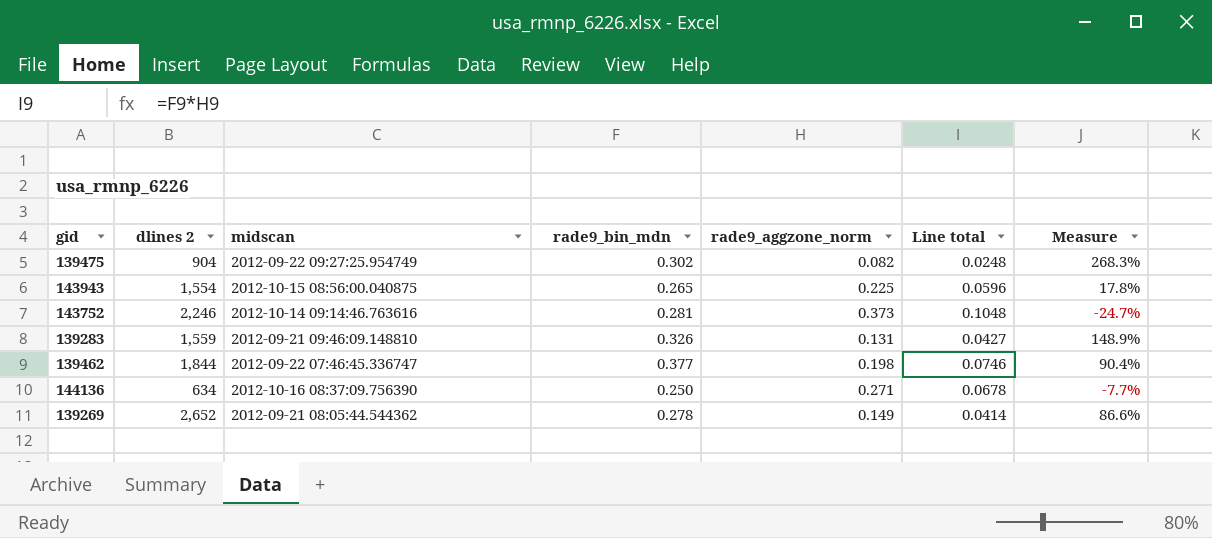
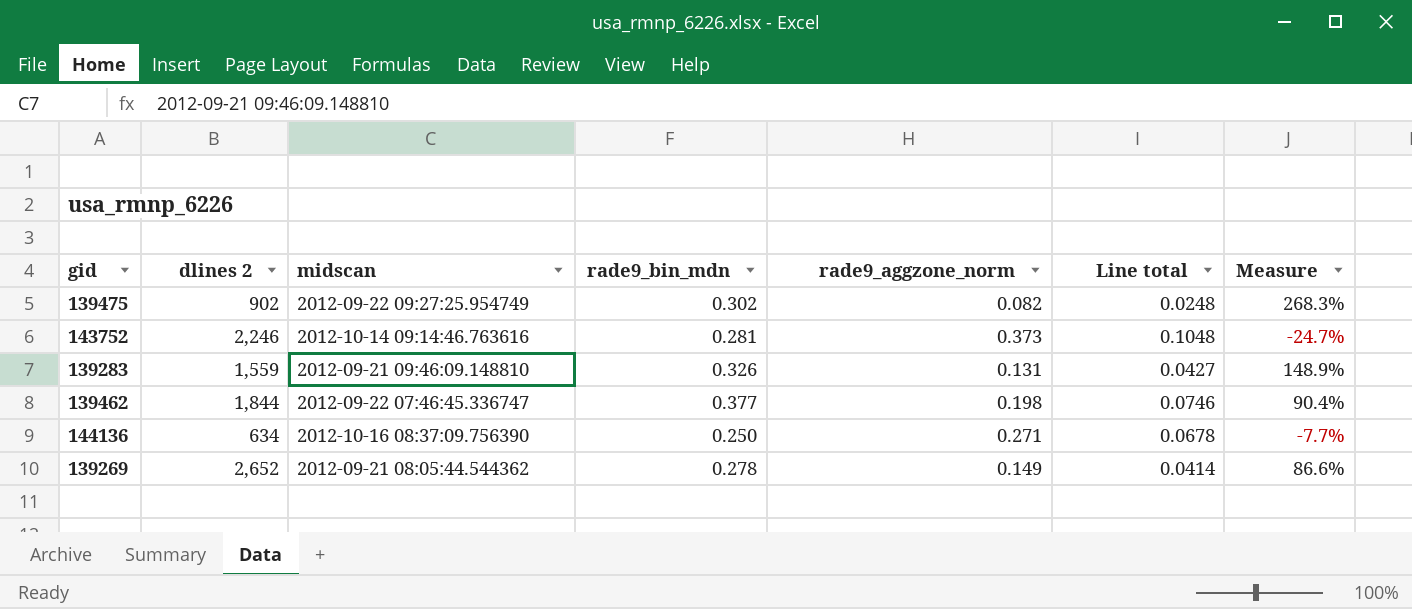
row 143943: 1,554 | 2012-10-15 08:56:00.040875 | 0.265 | 0.225 | 0.0596 | 17.8% -> none
139475 | dlines 2: 904 -> 902

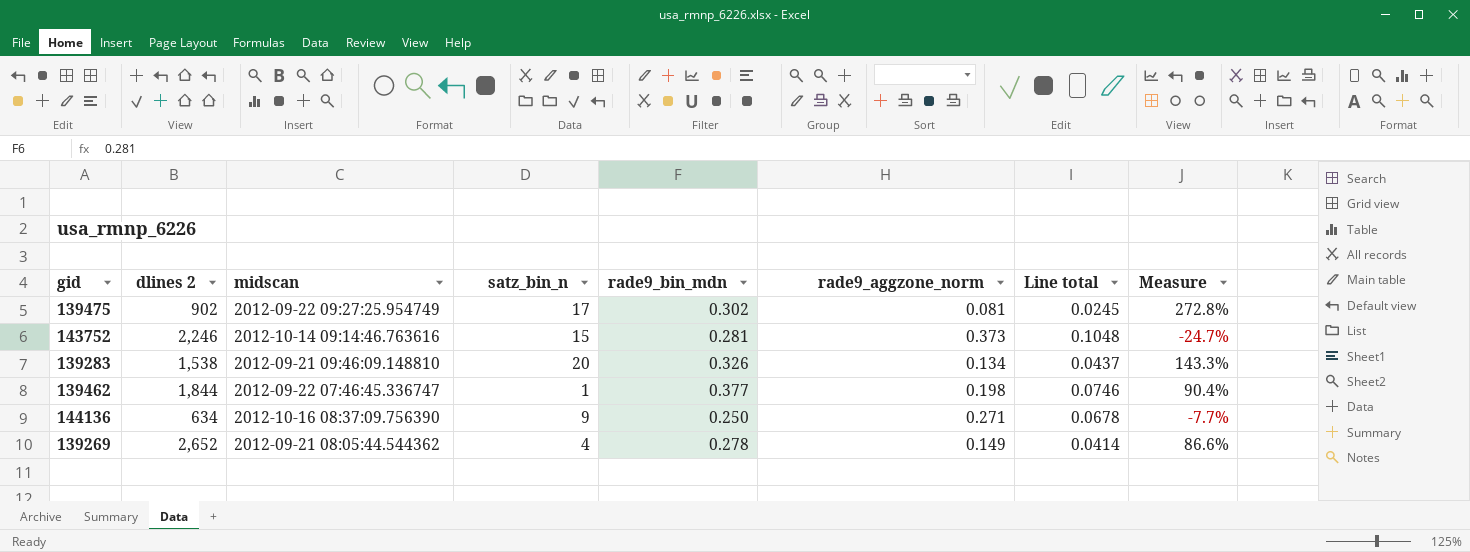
column satz_bin_n | position: none -> 4
139475 | rade9_aggzone_norm: 0.082 -> 0.081
139475 | Line total: 0.0248 -> 0.0245
139475 | Measure: 268.3% -> 272.8%
139283 | dlines 2: 1,559 -> 1,538
139283 | rade9_aggzone_norm: 0.131 -> 0.134
139283 | Line total: 0.0427 -> 0.0437
139283 | Measure: 148.9% -> 143.3%

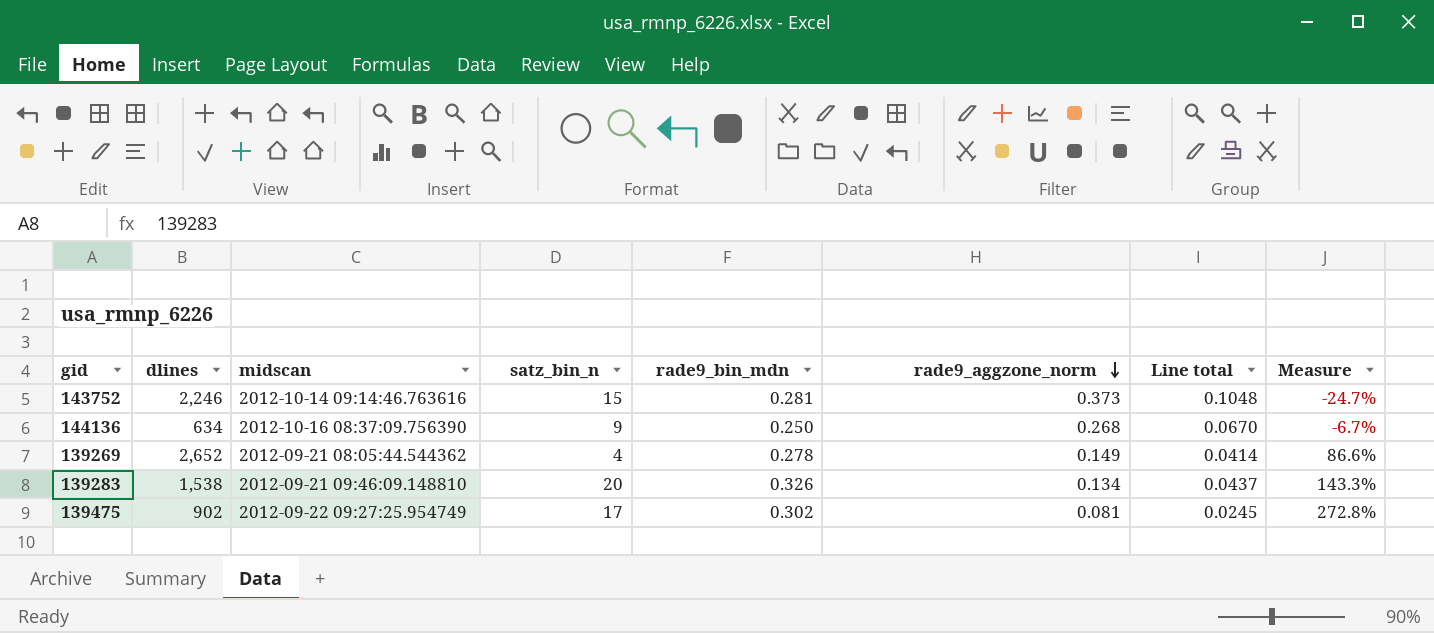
row order: none -> rade9_aggzone_norm descending
column name: dlines 2 -> dlines
row 139462: 1,844 | 2012-09-22 07:46:45.336747 | 1 | 0.377 | 0.198 | 0.0746 | 90.4% -> none
144136 | rade9_aggzone_norm: 0.271 -> 0.268
144136 | Line total: 0.0678 -> 0.0670
144136 | Measure: -7.7% -> -6.7%

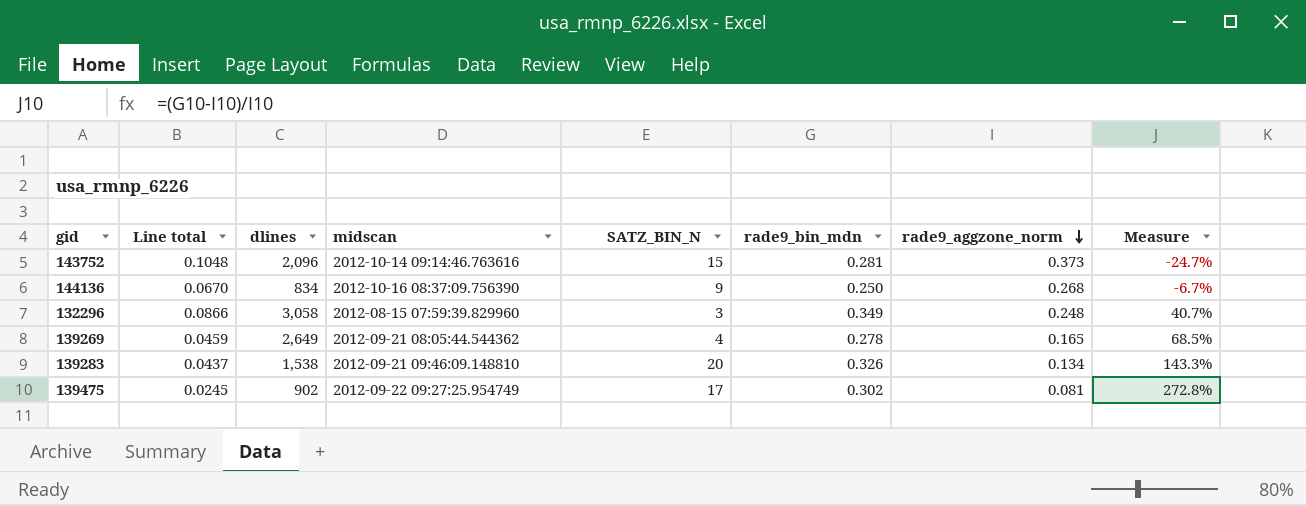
column Line total | position: 7 -> 2
column name: satz_bin_n -> SATZ_BIN_N
143752 | dlines: 2,246 -> 2,096
144136 | dlines: 634 -> 834
row 132296: none -> 0.0866 | 3,058 | 2012-08-15 07:59:39.829960 | 3 | 0.349 | 0.248 | 40.7%
139269 | Line total: 0.0414 -> 0.0459
139269 | dlines: 2,652 -> 2,649
139269 | rade9_aggzone_norm: 0.149 -> 0.165
139269 | Measure: 86.6% -> 68.5%

